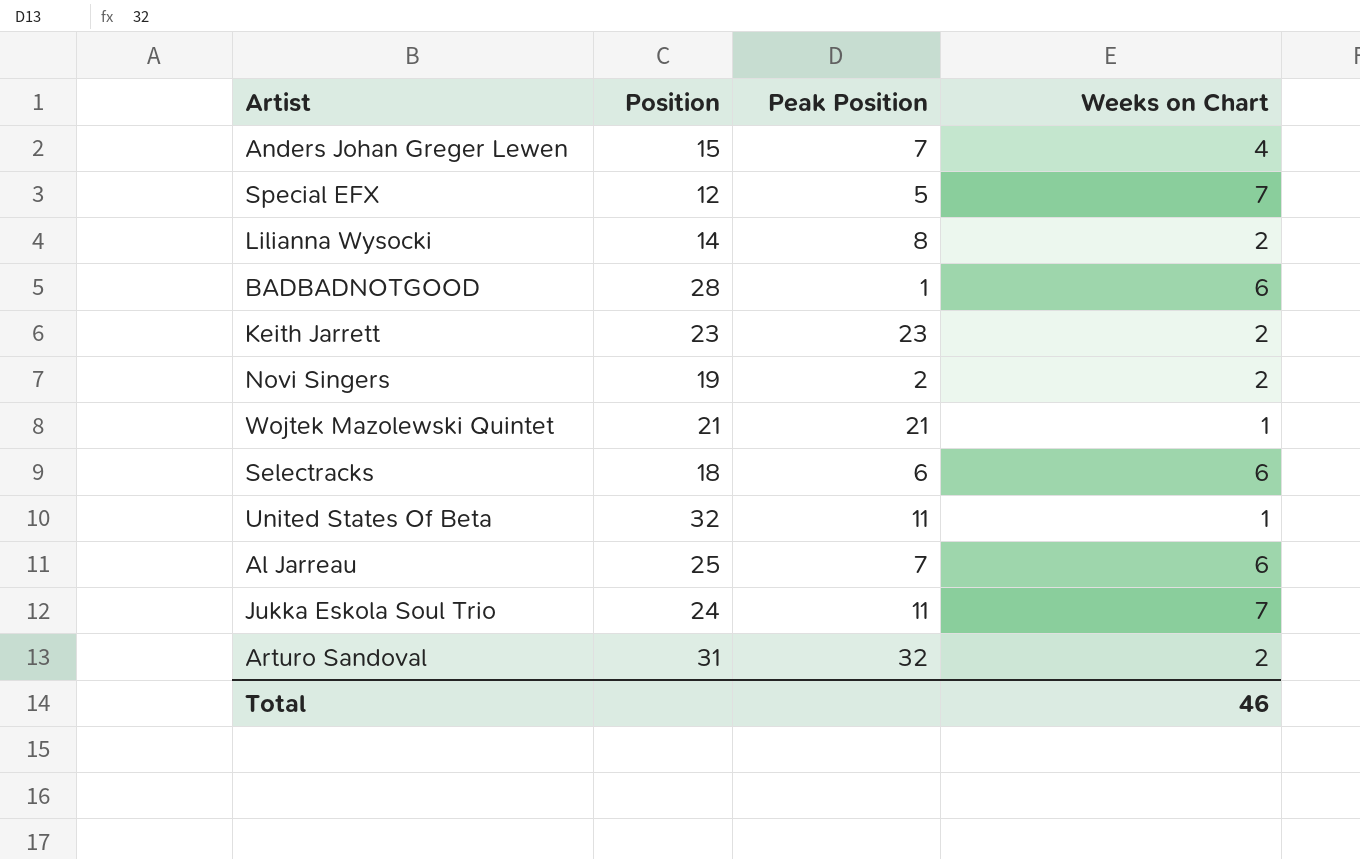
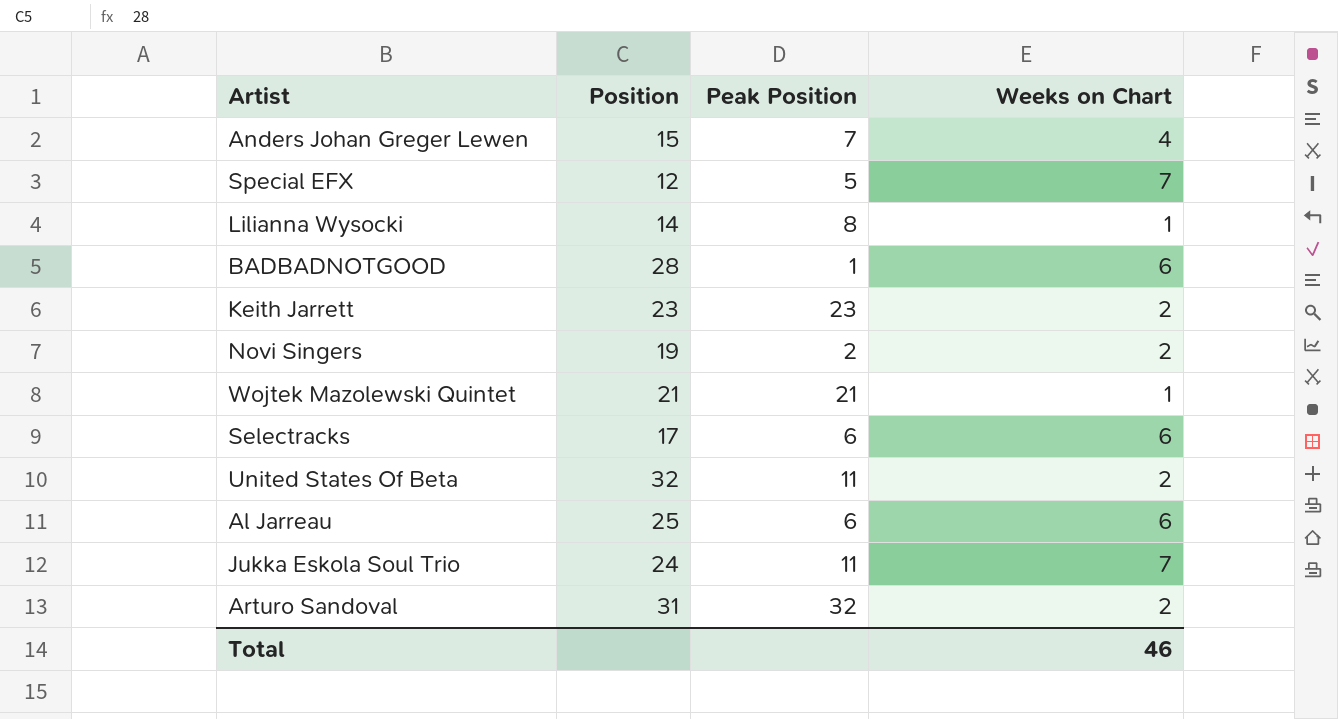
Lilianna Wysocki | Weeks on Chart: 2 -> 1
Selectracks | Position: 18 -> 17
United States Of Beta | Weeks on Chart: 1 -> 2
Al Jarreau | Peak Position: 7 -> 6

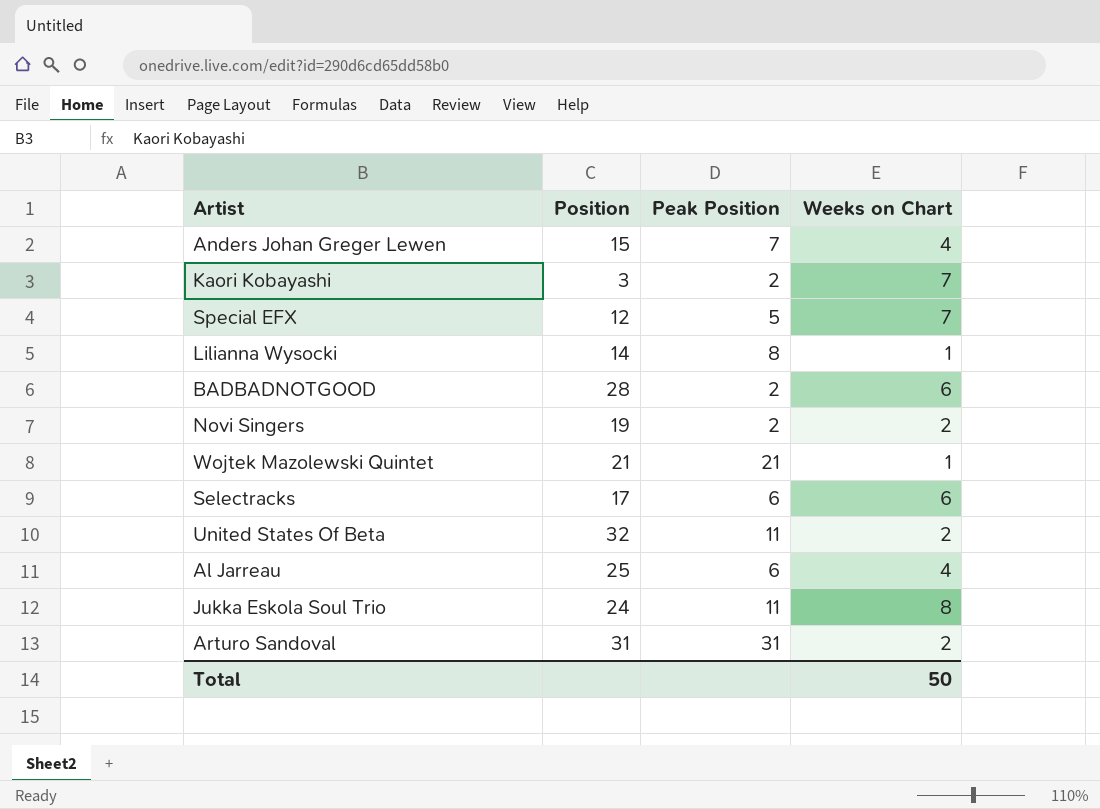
row Keith Jarrett: 23 | 23 | 2 -> none
row Kaori Kobayashi: none -> 3 | 2 | 7
BADBADNOTGOOD | Peak Position: 1 -> 2
Al Jarreau | Weeks on Chart: 6 -> 4
Jukka Eskola Soul Trio | Weeks on Chart: 7 -> 8
Arturo Sandoval | Peak Position: 32 -> 31
Total | Weeks on Chart: 46 -> 50

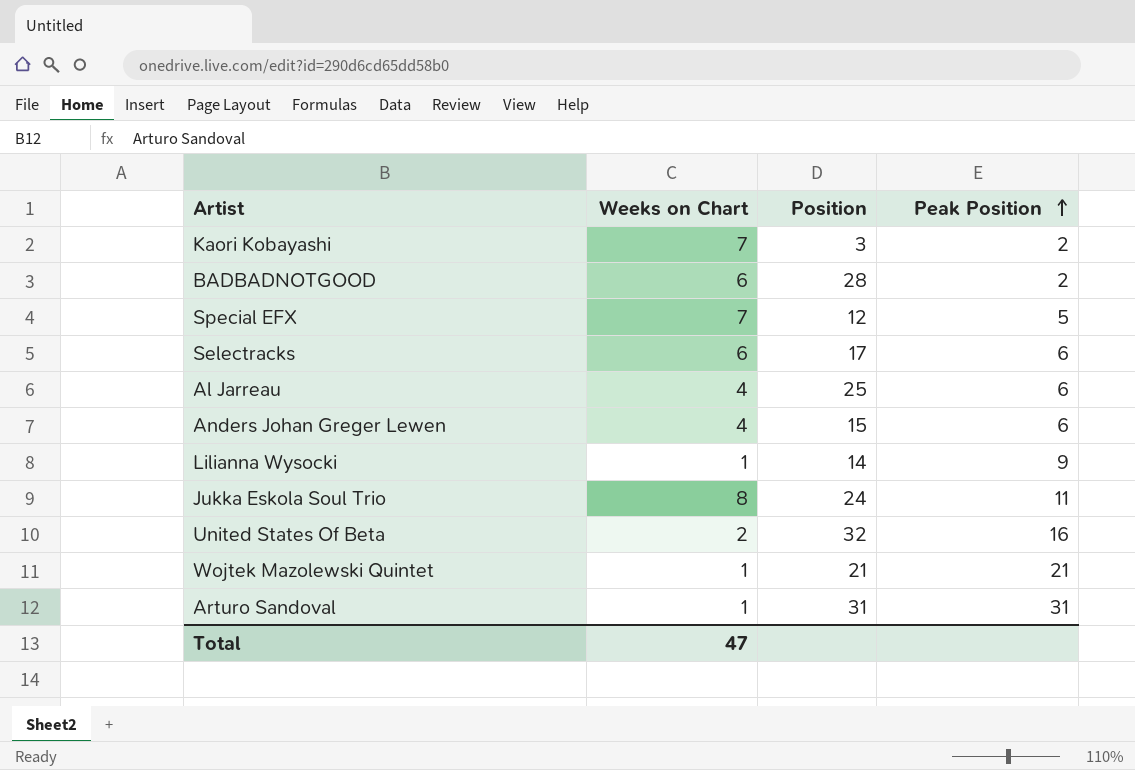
row order: none -> Peak Position ascending
column Weeks on Chart | position: 4 -> 2
row Novi Singers: 19 | 2 | 2 -> none
Anders Johan Greger Lewen | Peak Position: 7 -> 6
Lilianna Wysocki | Peak Position: 8 -> 9
United States Of Beta | Peak Position: 11 -> 16
Arturo Sandoval | Weeks on Chart: 2 -> 1
Total | Weeks on Chart: 50 -> 47

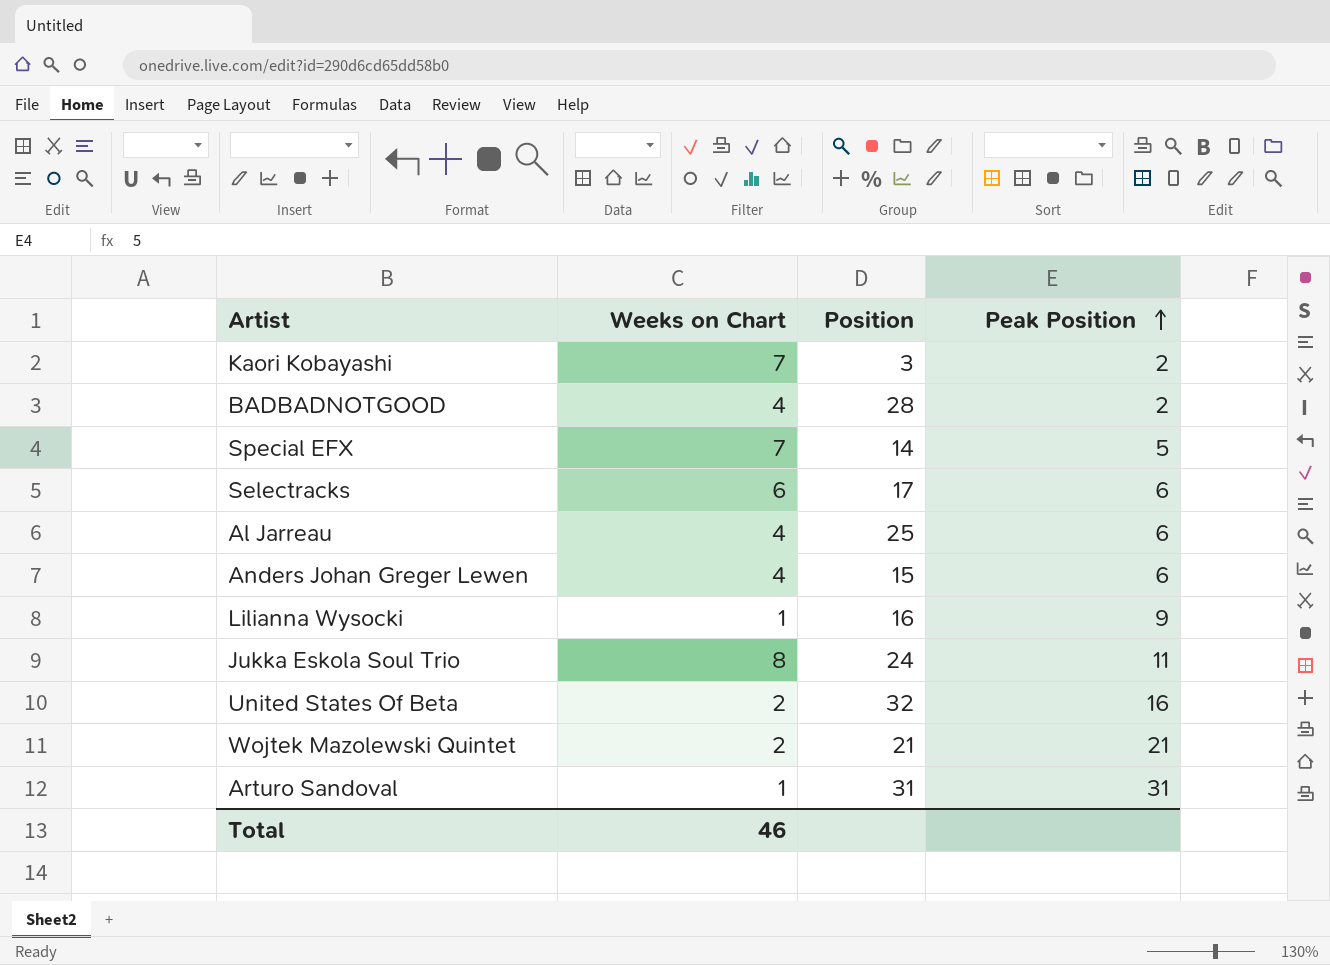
BADBADNOTGOOD | Weeks on Chart: 6 -> 4
Special EFX | Position: 12 -> 14
Lilianna Wysocki | Position: 14 -> 16
Wojtek Mazolewski Quintet | Weeks on Chart: 1 -> 2
Total | Weeks on Chart: 47 -> 46

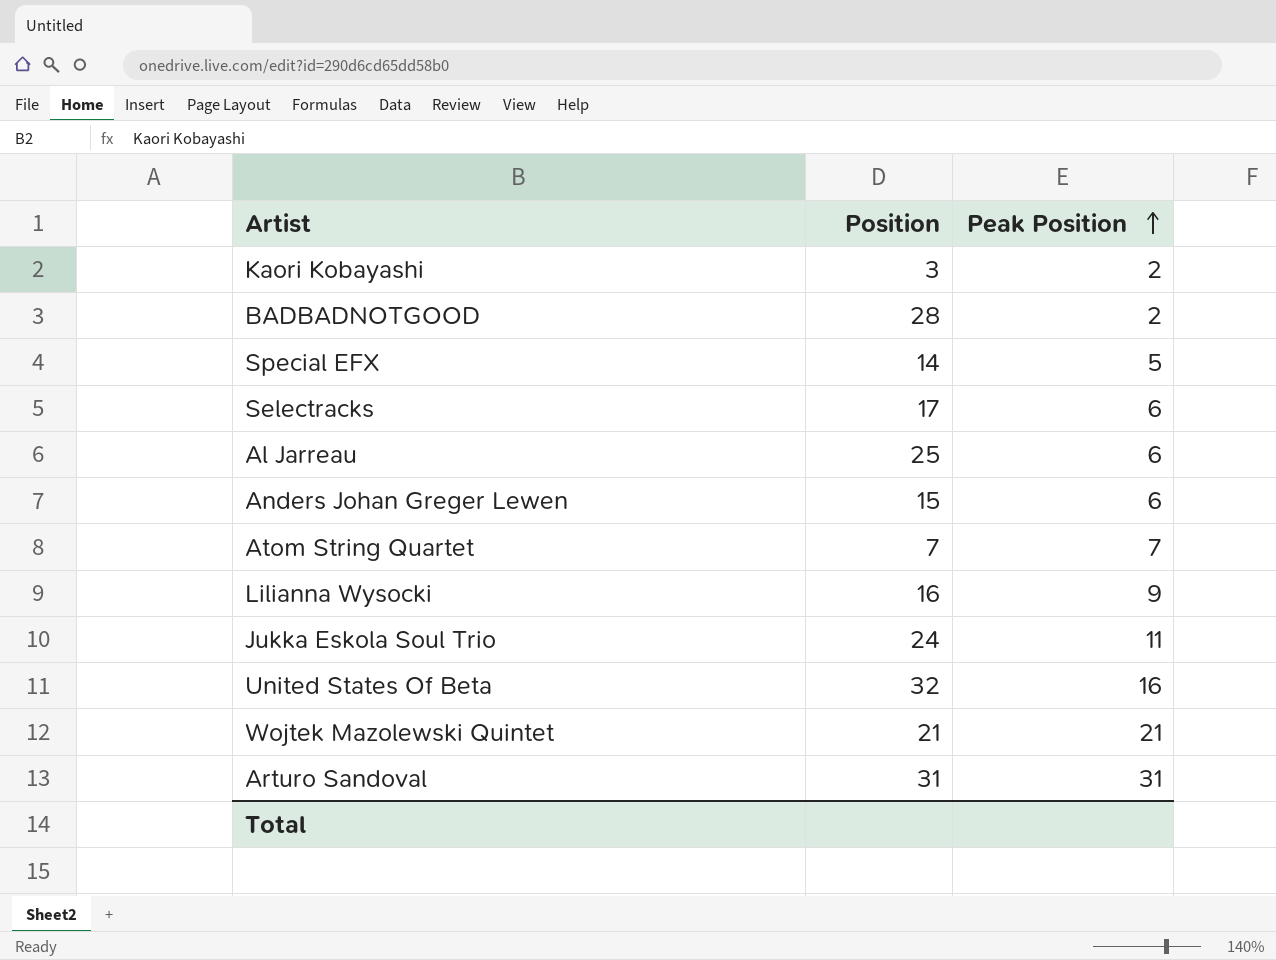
column Weeks on Chart | position: 2 -> none
row Atom String Quartet: none -> 7 | 7

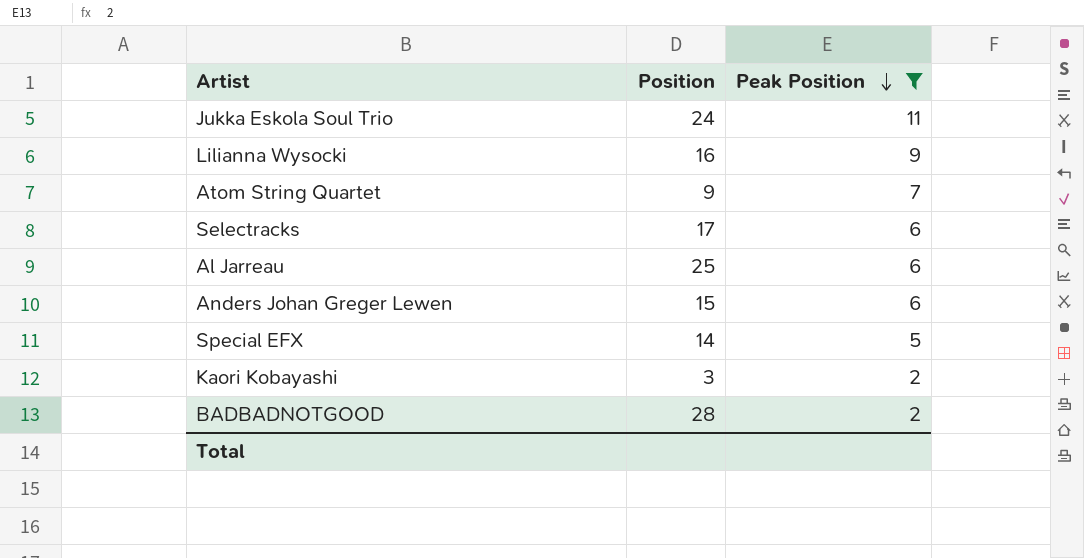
filter: none -> Peak Position <= 11
row order: Peak Position ascending -> Peak Position descending
Atom String Quartet | Position: 7 -> 9

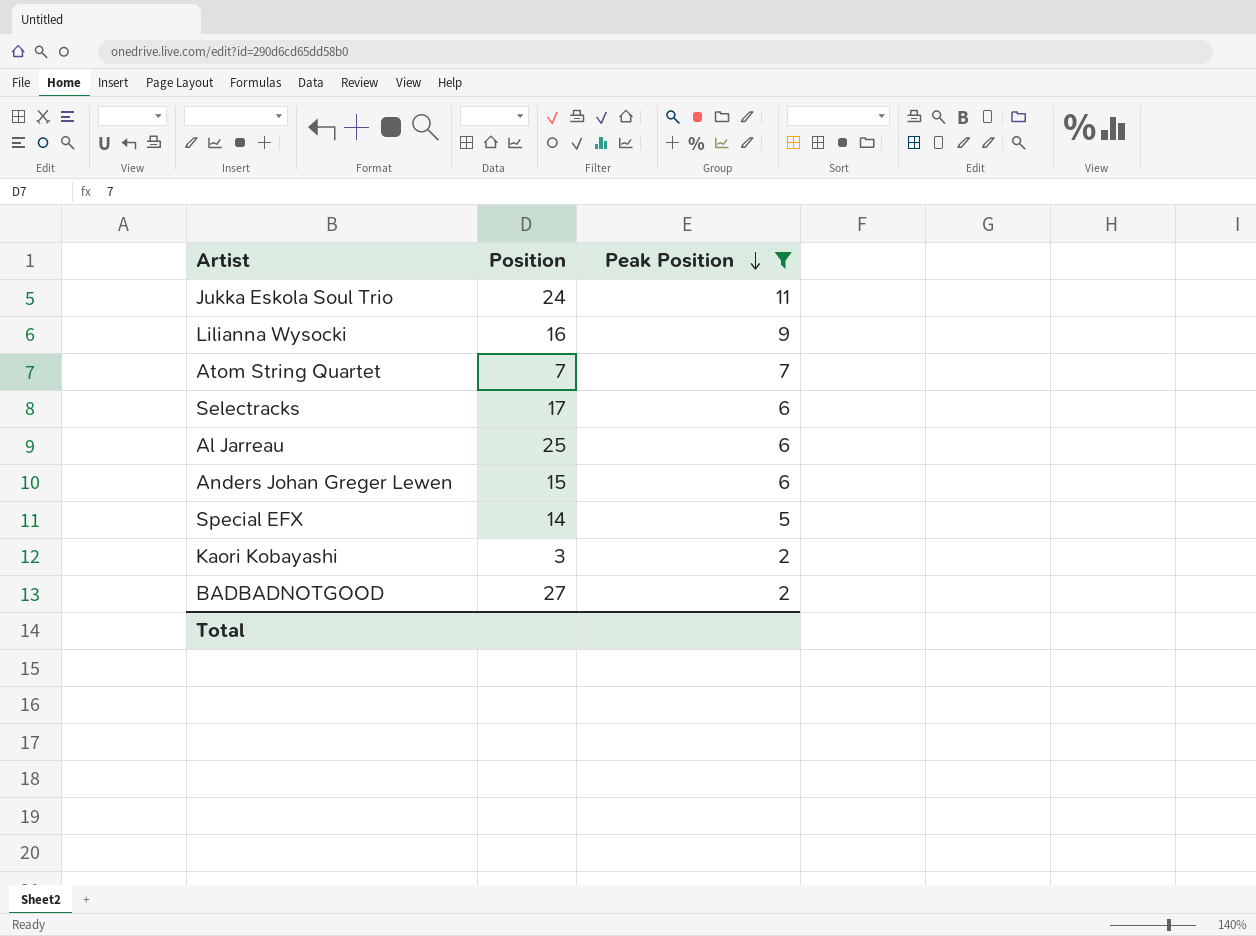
Atom String Quartet | Position: 9 -> 7
BADBADNOTGOOD | Position: 28 -> 27

